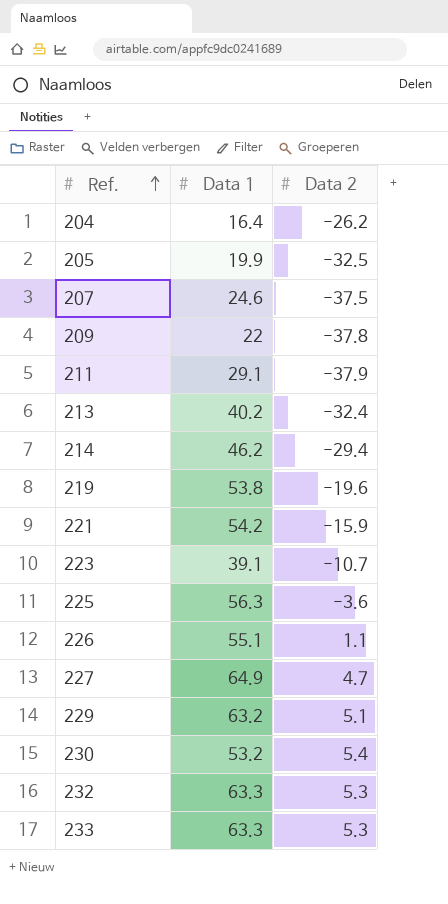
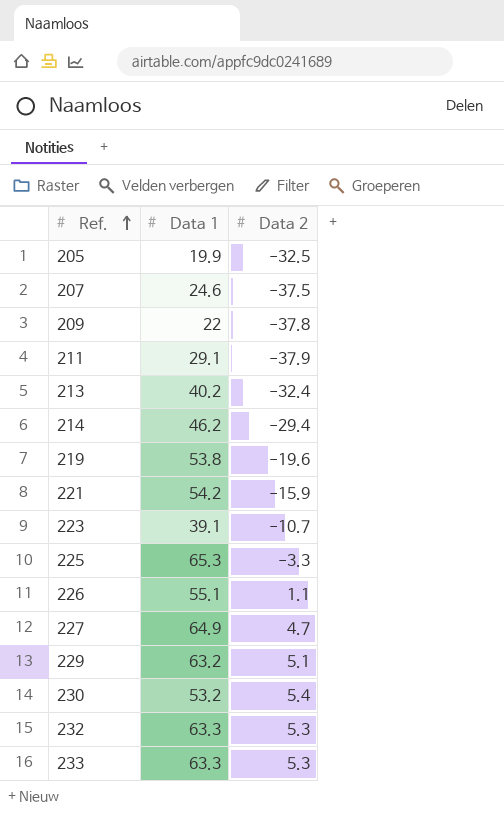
row 204: 16.4 | -26.2 -> none
225 | Data 1: 56.3 -> 65.3
225 | Data 2: -3.6 -> -3.3

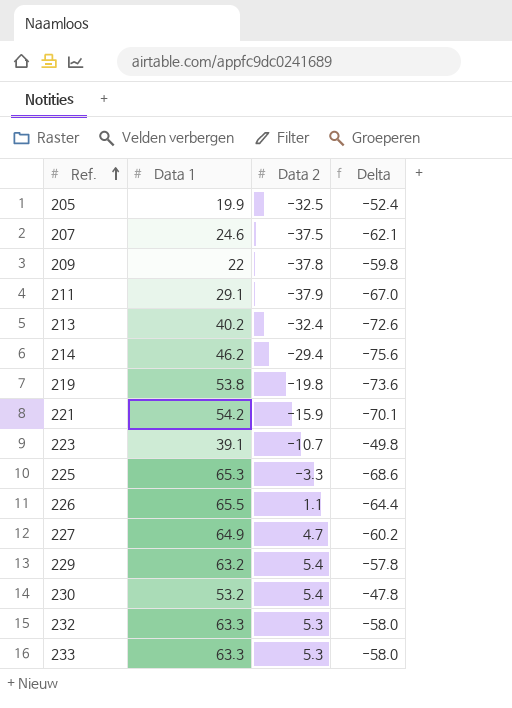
column Delta | formula: none -> [Data 2] - [Data 1]
219 | Data 2: -19.6 -> -19.8
226 | Data 1: 55.1 -> 65.5
229 | Data 2: 5.1 -> 5.4

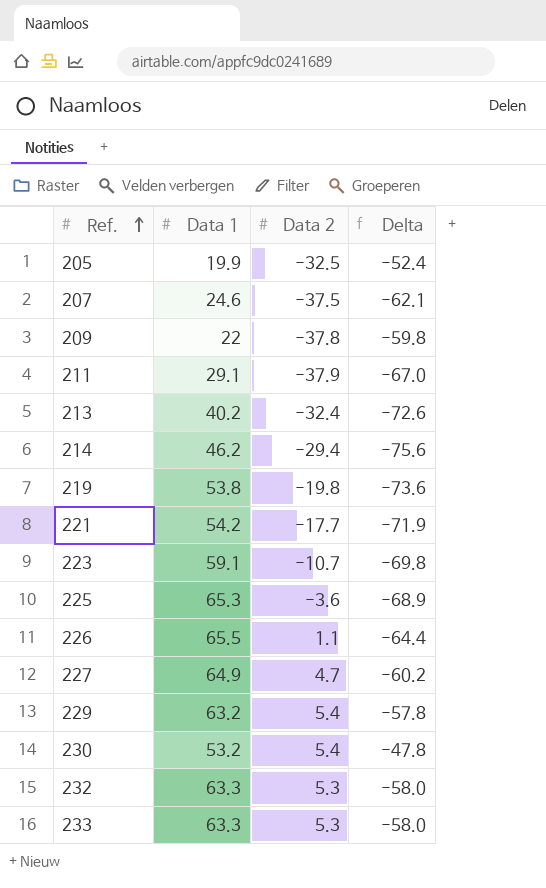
221 | Data 2: -15.9 -> -17.7
221 | Delta: -70.1 -> -71.9
223 | Data 1: 39.1 -> 59.1
223 | Delta: -49.8 -> -69.8
225 | Data 2: -3.3 -> -3.6
225 | Delta: -68.6 -> -68.9

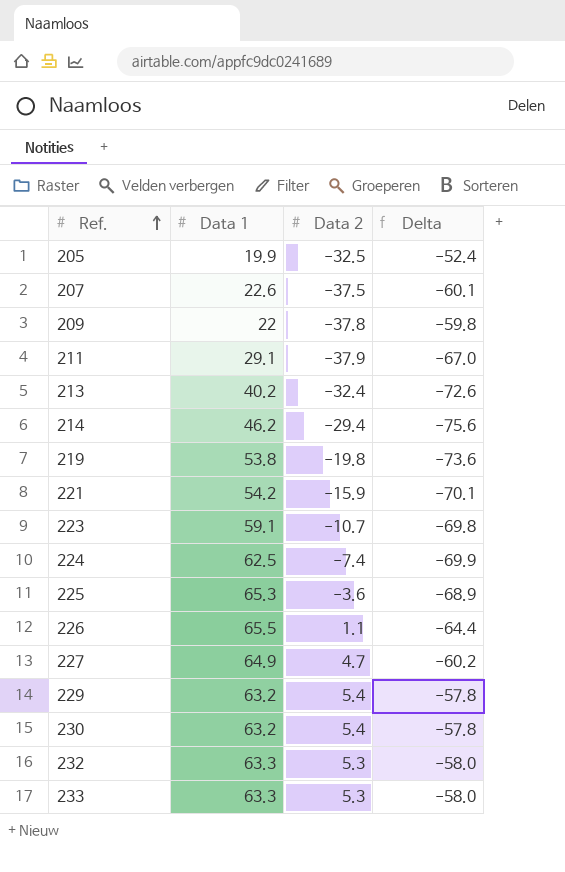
207 | Data 1: 24.6 -> 22.6
207 | Delta: -62.1 -> -60.1
221 | Data 2: -17.7 -> -15.9
221 | Delta: -71.9 -> -70.1
row 224: none -> 62.5 | -7.4 | -69.9
230 | Data 1: 53.2 -> 63.2
230 | Delta: -47.8 -> -57.8

